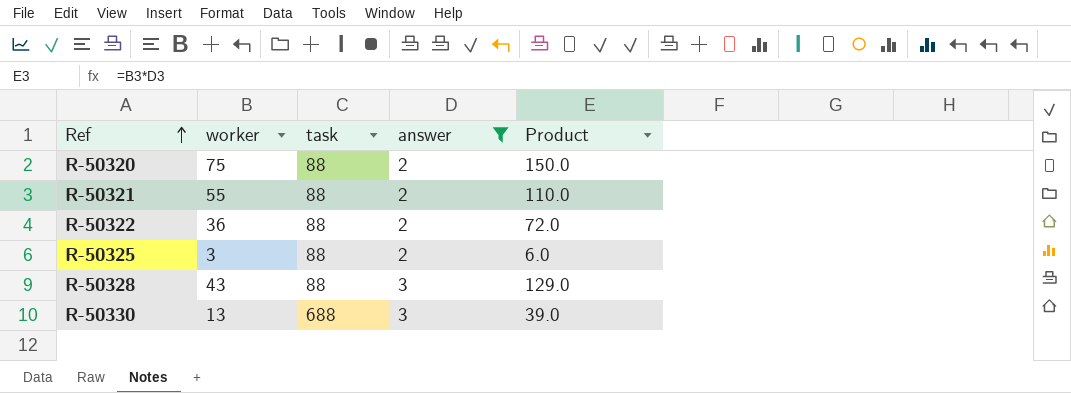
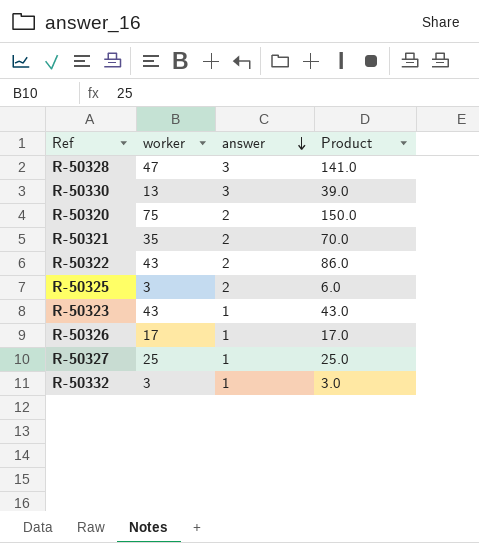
filter: answer != 1 -> none
row order: Ref ascending -> answer descending
column task | position: 3 -> none
R-50328 | worker: 43 -> 47
R-50328 | Product: 129.0 -> 141.0
R-50321 | worker: 55 -> 35
R-50321 | Product: 110.0 -> 70.0
R-50322 | worker: 36 -> 43
R-50322 | Product: 72.0 -> 86.0

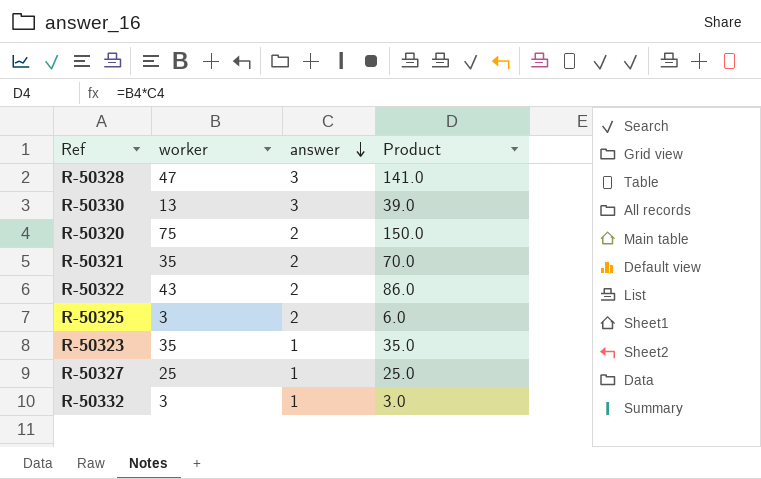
row R-50326: 17 | 1 | 17.0 -> none
R-50323 | worker: 43 -> 35
R-50323 | Product: 43.0 -> 35.0

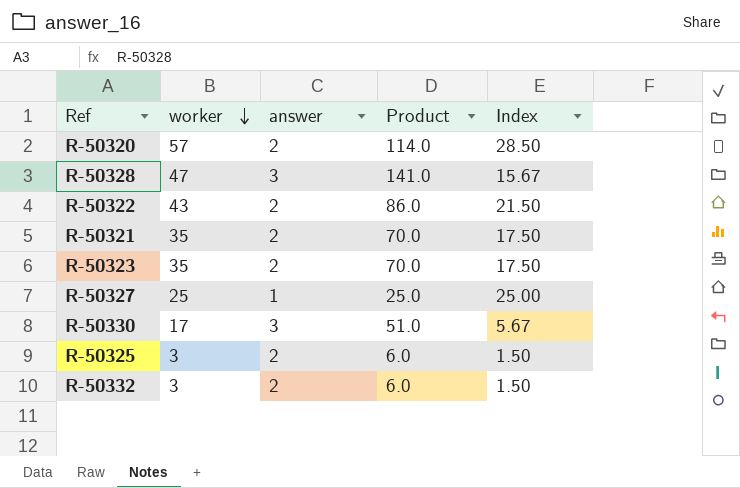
row order: answer descending -> worker descending
column Index | formula: none -> [worker] / [answer]
R-50320 | worker: 75 -> 57
R-50320 | Product: 150.0 -> 114.0
R-50323 | answer: 1 -> 2
R-50323 | Product: 35.0 -> 70.0
R-50330 | worker: 13 -> 17
R-50330 | Product: 39.0 -> 51.0
R-50332 | answer: 1 -> 2
R-50332 | Product: 3.0 -> 6.0

